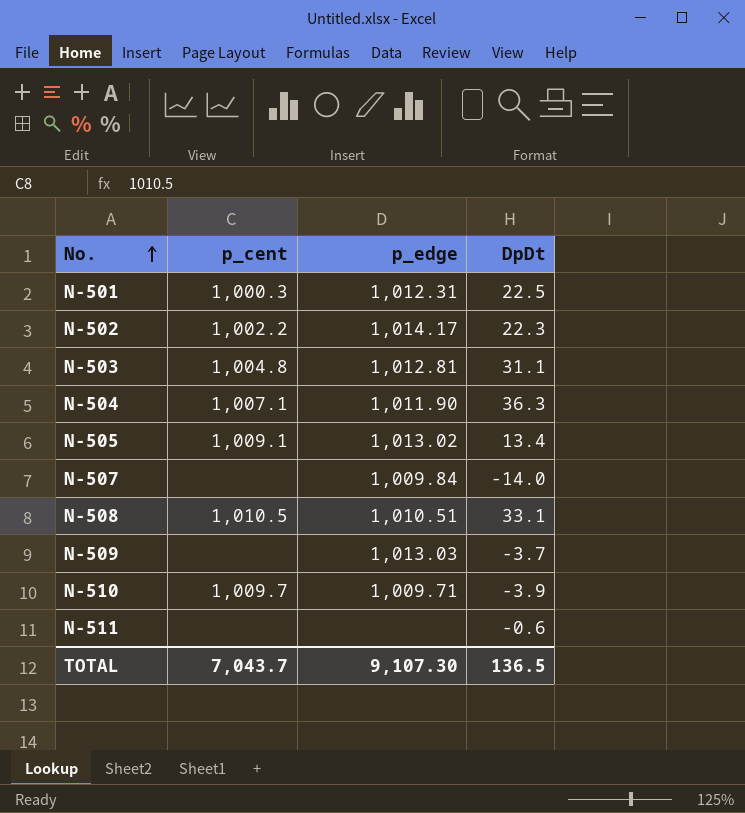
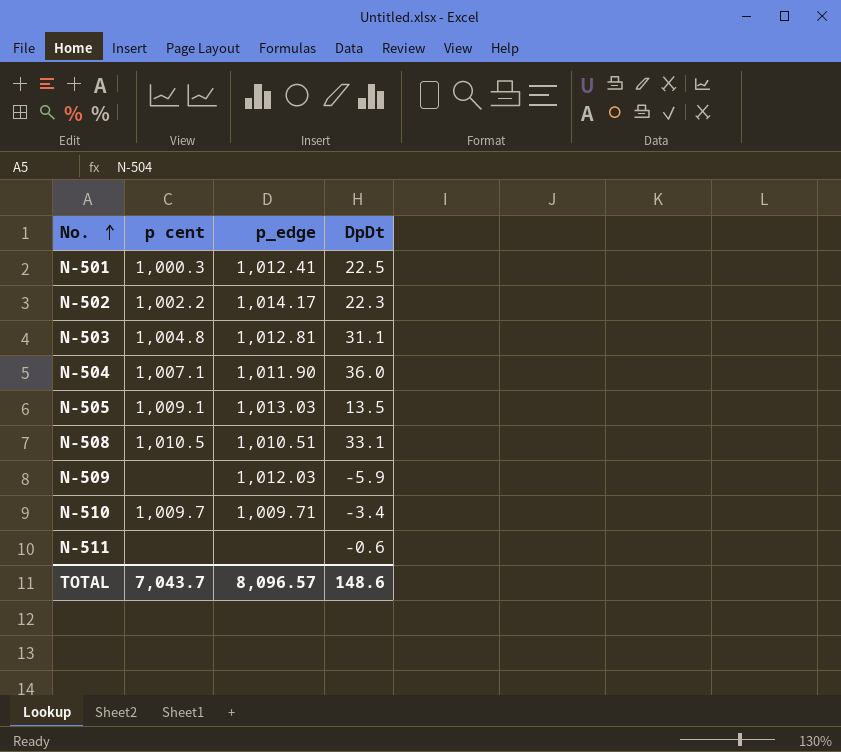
column name: p_cent -> p cent
row N-507: none | 1,009.84 | -14.0 -> none
N-501 | p_edge: 1,012.31 -> 1,012.41
N-504 | DpDt: 36.3 -> 36.0
N-505 | p_edge: 1,013.02 -> 1,013.03
N-505 | DpDt: 13.4 -> 13.5
N-509 | p_edge: 1,013.03 -> 1,012.03
N-509 | DpDt: -3.7 -> -5.9
N-510 | DpDt: -3.9 -> -3.4
TOTAL | p_edge: 9,107.30 -> 8,096.57
TOTAL | DpDt: 136.5 -> 148.6

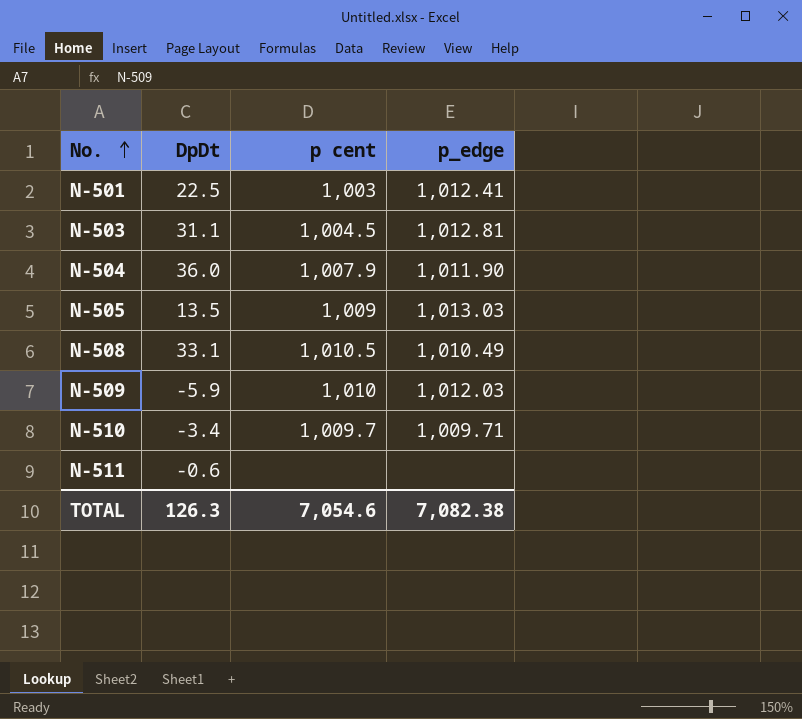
column DpDt | position: 4 -> 2
row N-502: 1,002.2 | 1,014.17 | 22.3 -> none
N-501 | p cent: 1,000.3 -> 1,003
N-503 | p cent: 1,004.8 -> 1,004.5
N-504 | p cent: 1,007.1 -> 1,007.9
N-505 | p cent: 1,009.1 -> 1,009
N-508 | p_edge: 1,010.51 -> 1,010.49
N-509 | p cent: none -> 1,010
TOTAL | DpDt: 148.6 -> 126.3
TOTAL | p cent: 7,043.7 -> 7,054.6
TOTAL | p_edge: 8,096.57 -> 7,082.38

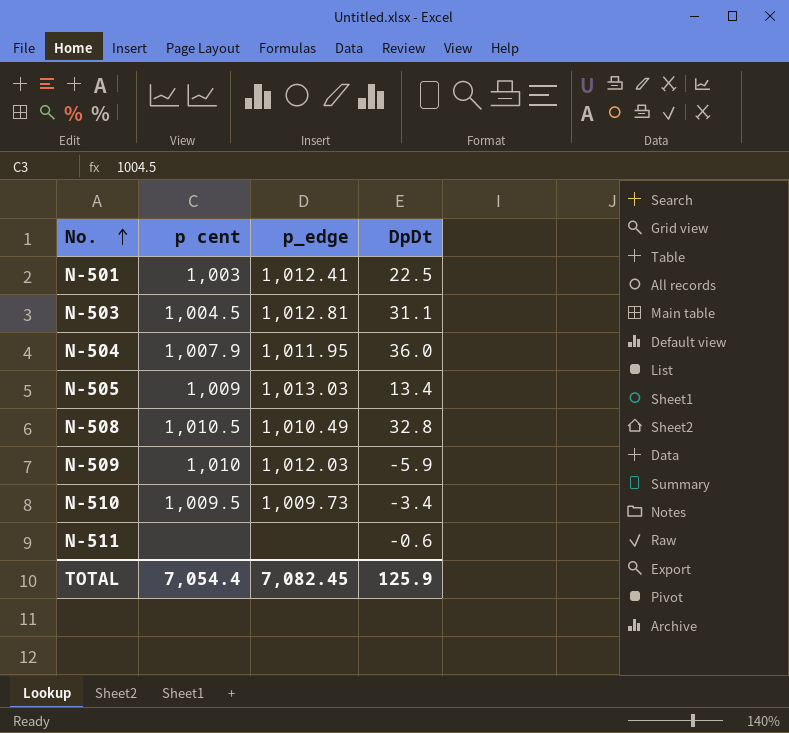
column DpDt | position: 2 -> 4
N-504 | p_edge: 1,011.90 -> 1,011.95
N-505 | DpDt: 13.5 -> 13.4
N-508 | DpDt: 33.1 -> 32.8
N-510 | p cent: 1,009.7 -> 1,009.5
N-510 | p_edge: 1,009.71 -> 1,009.73
TOTAL | p cent: 7,054.6 -> 7,054.4
TOTAL | p_edge: 7,082.38 -> 7,082.45
TOTAL | DpDt: 126.3 -> 125.9

